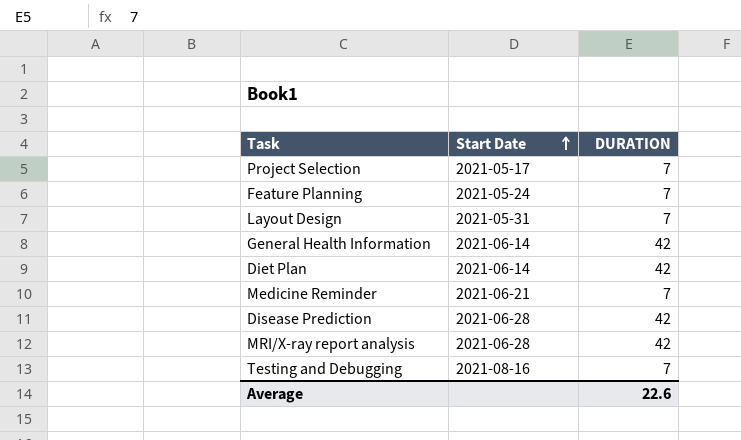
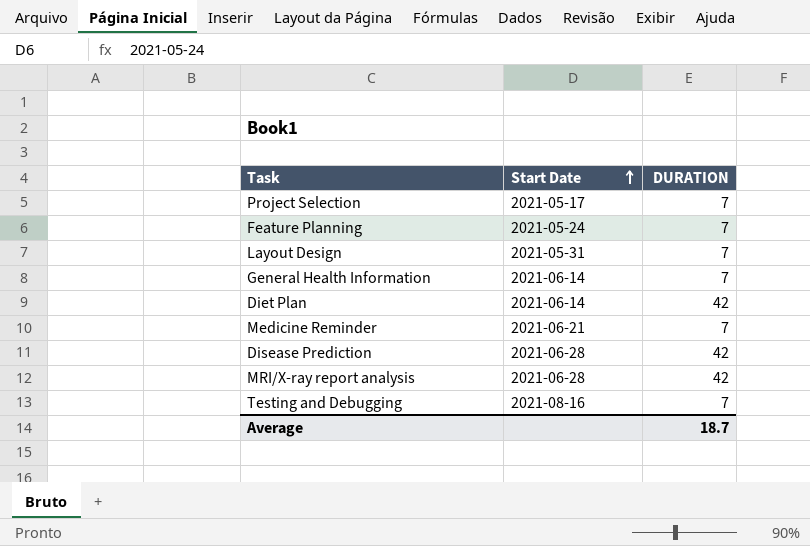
General Health Information | DURATION: 42 -> 7
Average | DURATION: 22.6 -> 18.7

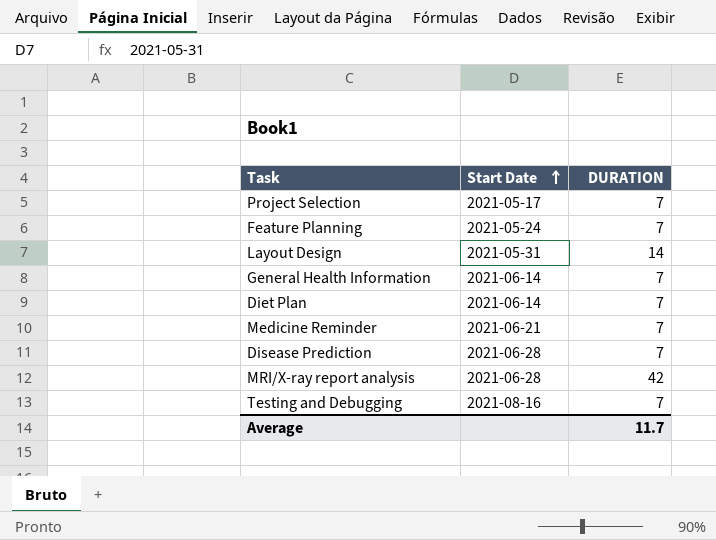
Layout Design | DURATION: 7 -> 14
Diet Plan | DURATION: 42 -> 7
Disease Prediction | DURATION: 42 -> 7
Average | DURATION: 18.7 -> 11.7

